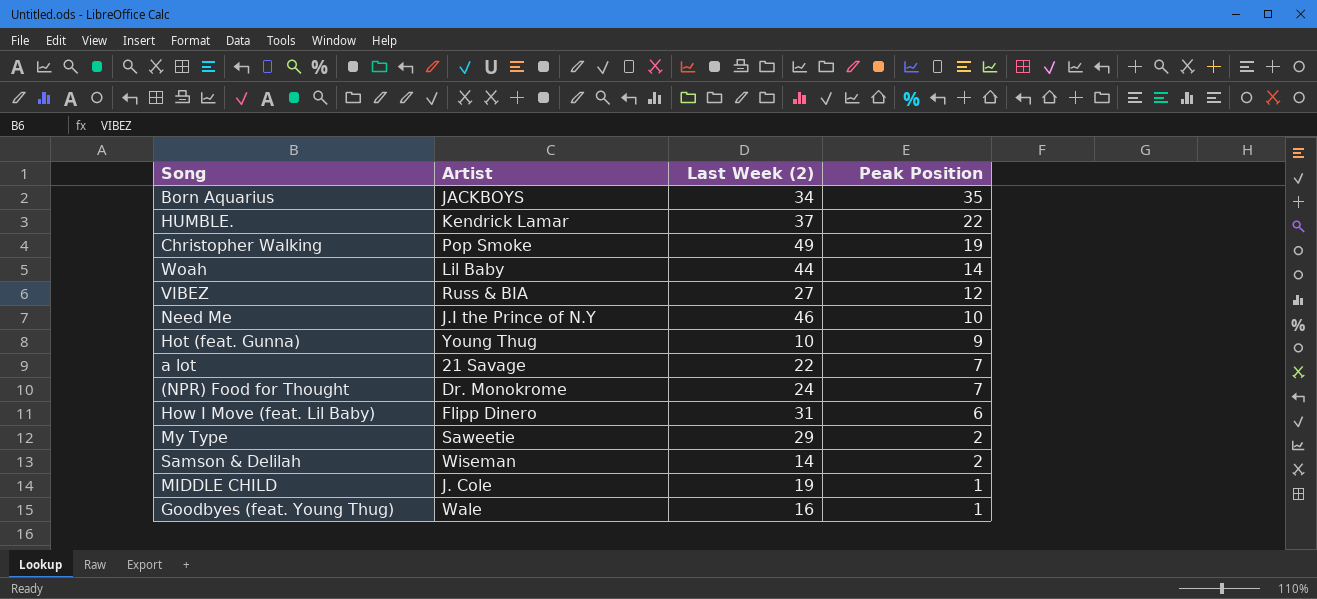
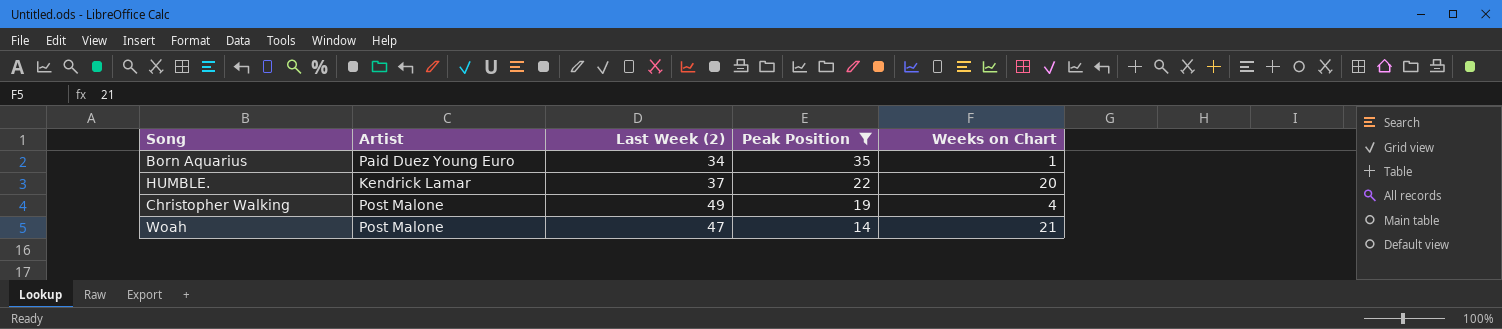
filter: none -> Peak Position >= 14
column Weeks on Chart | position: none -> 5
Born Aquarius | Artist: JACKBOYS -> Paid Duez Young Euro
Christopher Walking | Artist: Pop Smoke -> Post Malone
Woah | Artist: Lil Baby -> Post Malone
Woah | Last Week (2): 44 -> 47

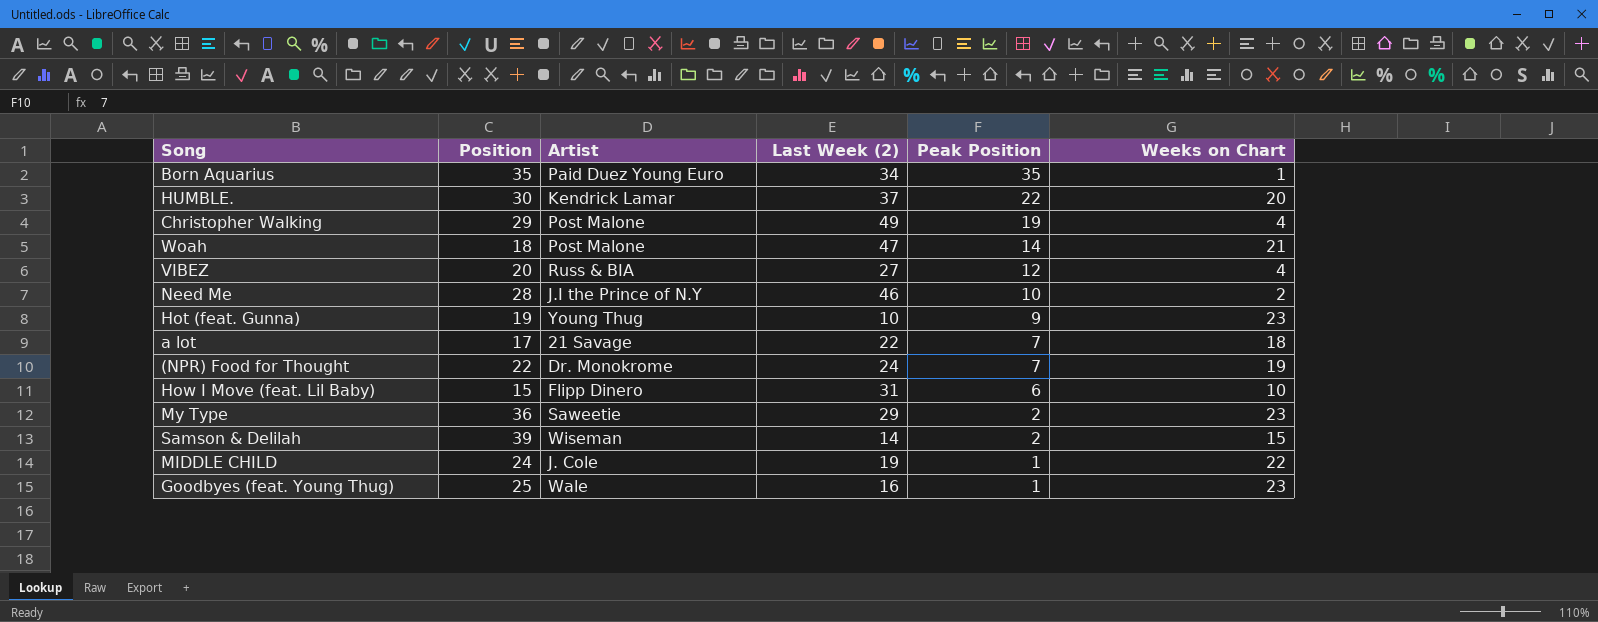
filter: Peak Position >= 14 -> none
column Position | position: none -> 2

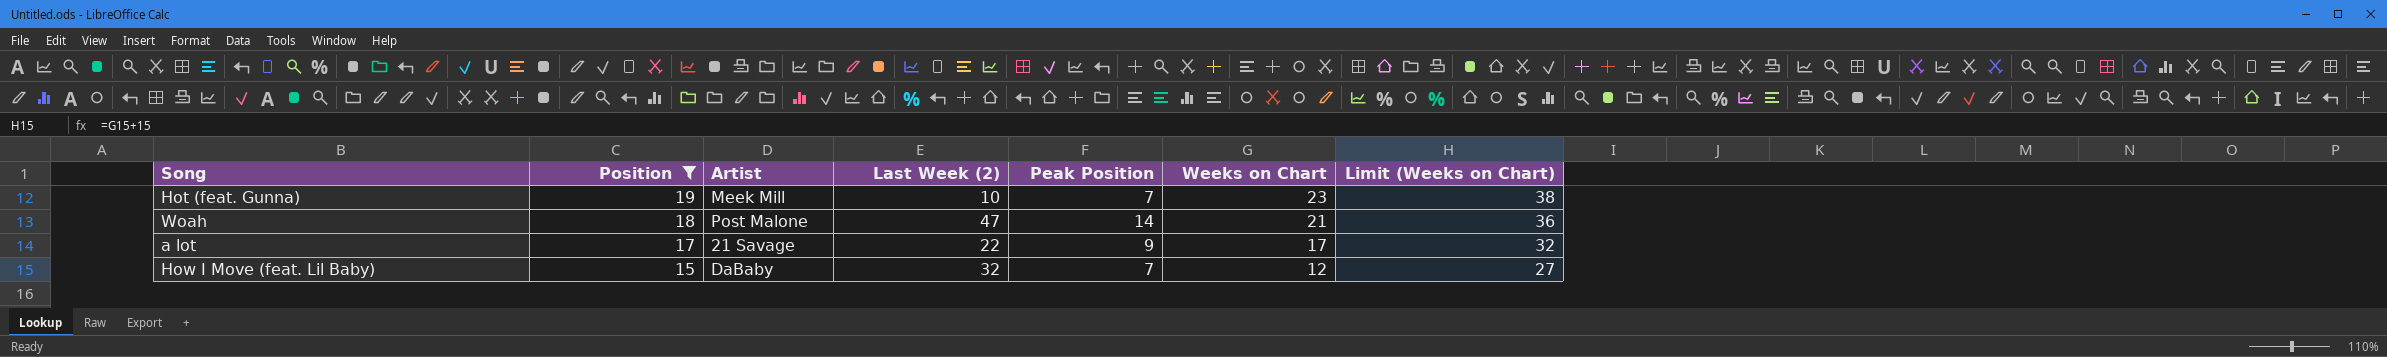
filter: none -> Position <= 19
row order: Peak Position descending -> Position descending
column Limit (Weeks on Chart) | formula: none -> [Weeks on Chart] + 15
Hot (feat. Gunna) | Artist: Young Thug -> Meek Mill
Hot (feat. Gunna) | Peak Position: 9 -> 7
a lot | Peak Position: 7 -> 9
a lot | Weeks on Chart: 18 -> 17
How I Move (feat. Lil Baby) | Artist: Flipp Dinero -> DaBaby
How I Move (feat. Lil Baby) | Last Week (2): 31 -> 32
How I Move (feat. Lil Baby) | Peak Position: 6 -> 7
How I Move (feat. Lil Baby) | Weeks on Chart: 10 -> 12

